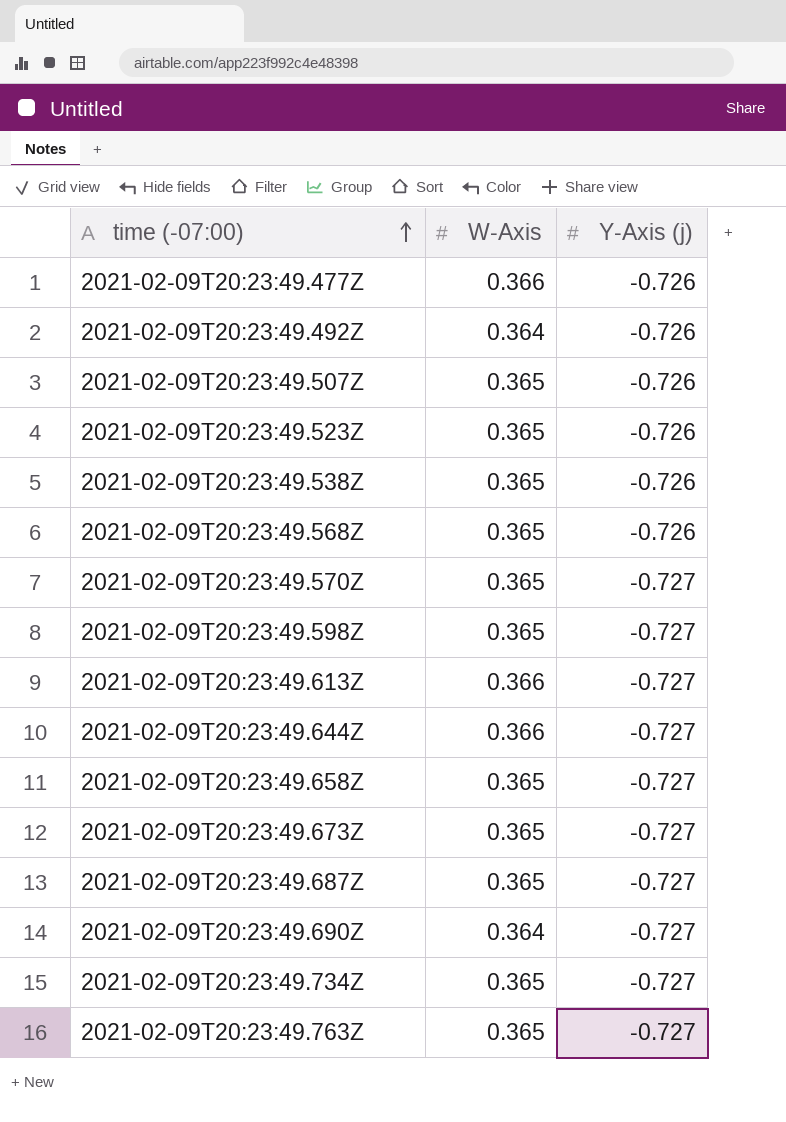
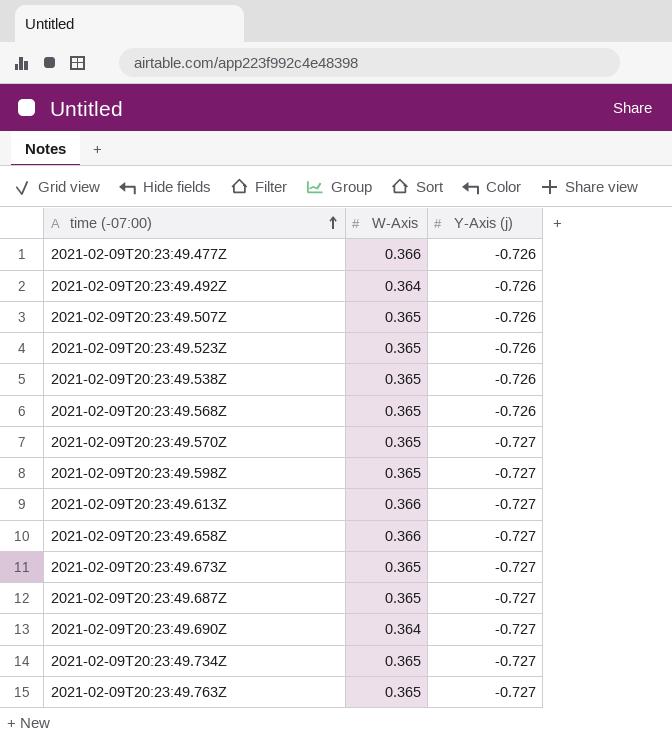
row 2021-02-09T20:23:49.644Z: 0.366 | -0.727 -> none
2021-02-09T20:23:49.658Z | W-Axis: 0.365 -> 0.366

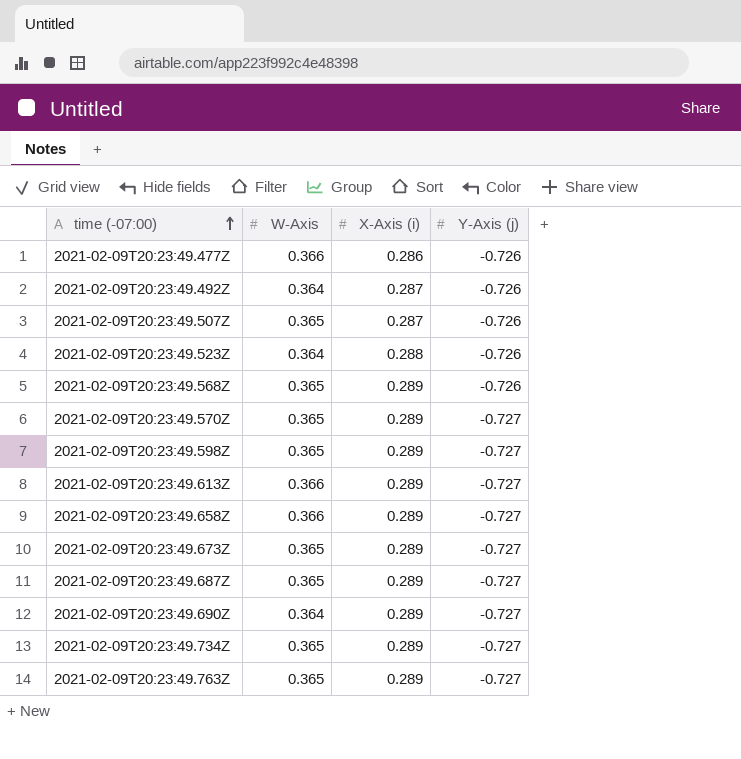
column X-Axis (i) | position: none -> 3
row 2021-02-09T20:23:49.538Z: 0.365 | -0.726 -> none
2021-02-09T20:23:49.523Z | W-Axis: 0.365 -> 0.364

